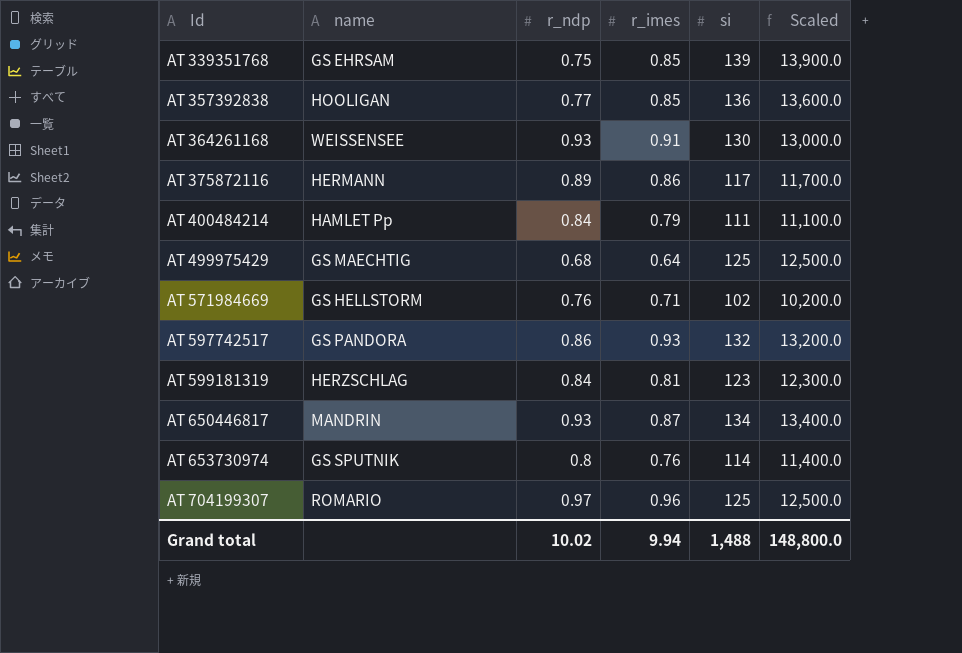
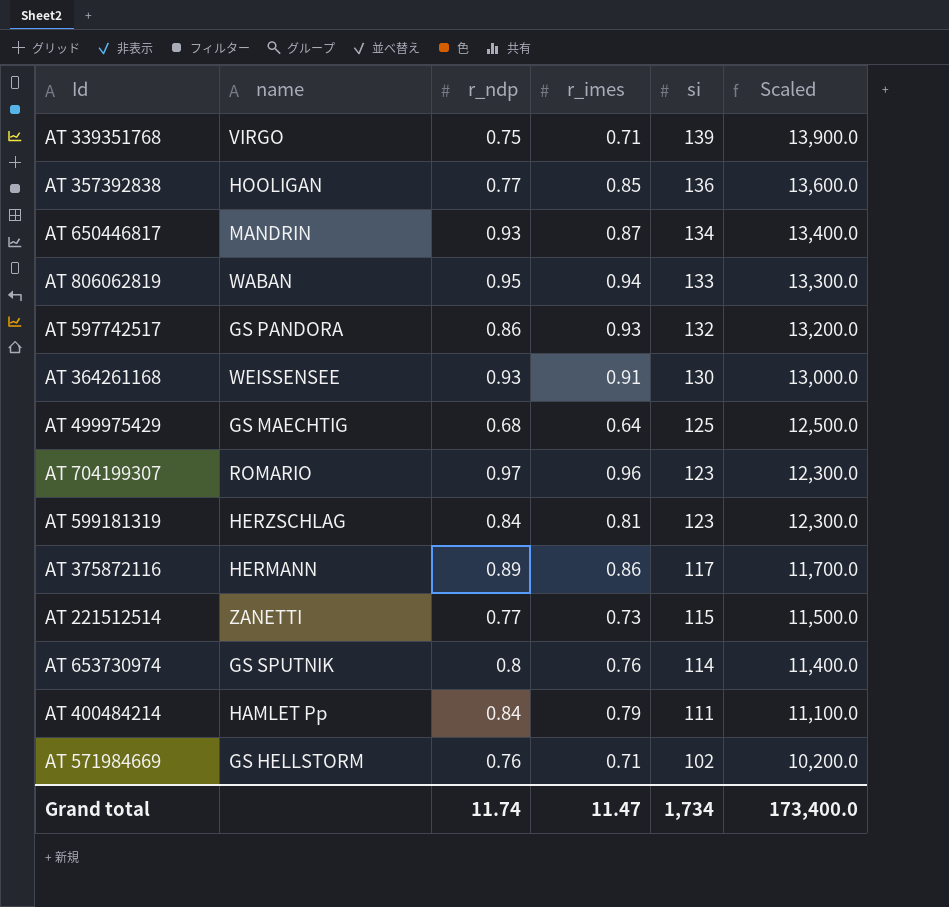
row order: Id ascending -> si descending
AT 339351768 | name: GS EHRSAM -> VIRGO
AT 339351768 | r_imes: 0.85 -> 0.71
row AT 806062819: none -> WABAN | 0.95 | 0.94 | 133 | 13,300.0
AT 704199307 | si: 125 -> 123
AT 704199307 | Scaled: 12,500.0 -> 12,300.0
row AT 221512514: none -> ZANETTI | 0.77 | 0.73 | 115 | 11,500.0
Grand total | r_ndp: 10.02 -> 11.74
Grand total | r_imes: 9.94 -> 11.47
Grand total | si: 1,488 -> 1,734
Grand total | Scaled: 148,800.0 -> 173,400.0

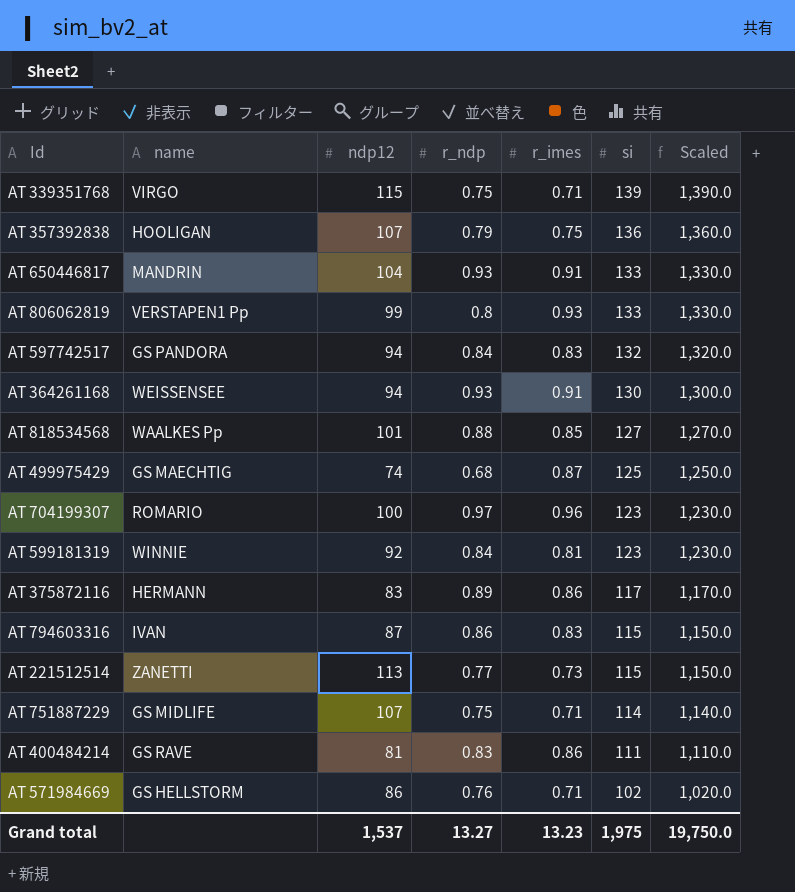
column ndp12 | position: none -> 3
column Scaled | formula: [si] * 100 -> [si] * 10
row AT 653730974: GS SPUTNIK | 0.8 | 0.76 | 114 | 11,400.0 -> none
AT 357392838 | r_ndp: 0.77 -> 0.79
AT 357392838 | r_imes: 0.85 -> 0.75
AT 650446817 | r_imes: 0.87 -> 0.91
AT 650446817 | si: 134 -> 133
AT 806062819 | name: WABAN -> VERSTAPEN1 Pp
AT 806062819 | r_ndp: 0.95 -> 0.8
AT 806062819 | r_imes: 0.94 -> 0.93
AT 597742517 | r_ndp: 0.86 -> 0.84
AT 597742517 | r_imes: 0.93 -> 0.83
row AT 818534568: none -> WAALKES Pp | 101 | 0.88 | 0.85 | 127 | 1,270.0
AT 499975429 | r_imes: 0.64 -> 0.87
AT 599181319 | name: HERZSCHLAG -> WINNIE
row AT 794603316: none -> IVAN | 87 | 0.86 | 0.83 | 115 | 1,150.0
row AT 751887229: none -> GS MIDLIFE | 107 | 0.75 | 0.71 | 114 | 1,140.0
AT 400484214 | name: HAMLET Pp -> GS RAVE
AT 400484214 | r_ndp: 0.84 -> 0.83
AT 400484214 | r_imes: 0.79 -> 0.86
Grand total | r_ndp: 11.74 -> 13.27
Grand total | r_imes: 11.47 -> 13.23
Grand total | si: 1,734 -> 1,975
Grand total | Scaled: 173,400.0 -> 19,750.0

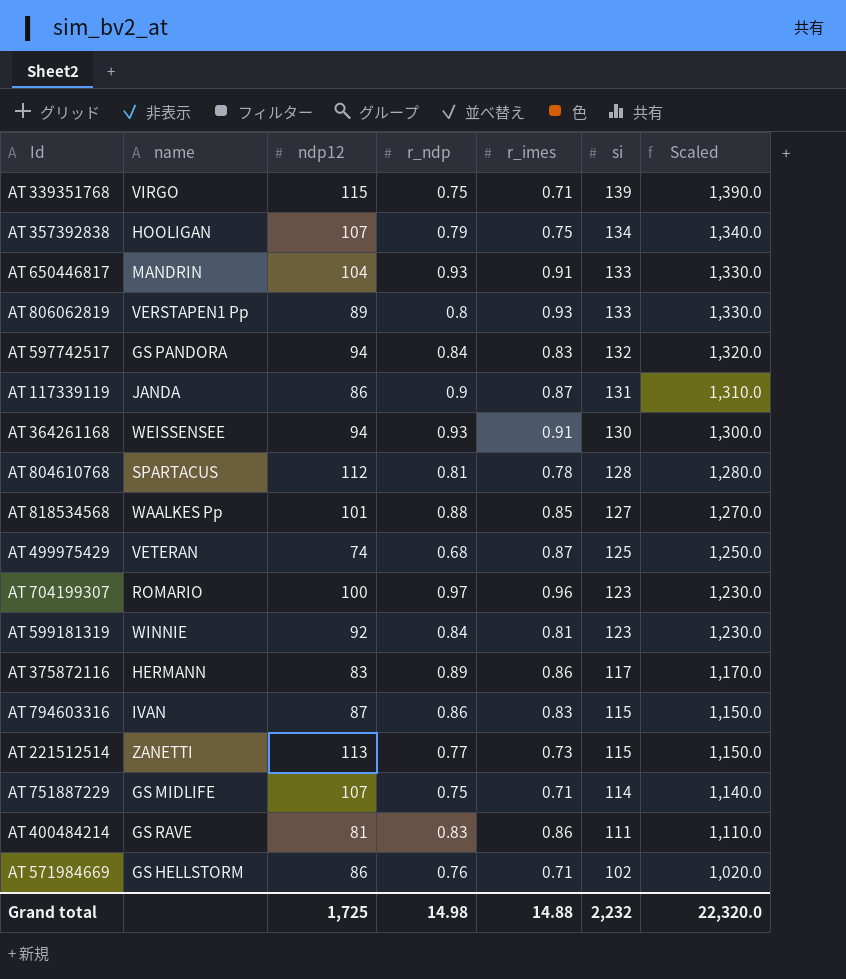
AT 357392838 | si: 136 -> 134
AT 357392838 | Scaled: 1,360.0 -> 1,340.0
AT 806062819 | ndp12: 99 -> 89
row AT 117339119: none -> JANDA | 86 | 0.9 | 0.87 | 131 | 1,310.0
row AT 804610768: none -> SPARTACUS | 112 | 0.81 | 0.78 | 128 | 1,280.0
AT 499975429 | name: GS MAECHTIG -> VETERAN
Grand total | ndp12: 1,537 -> 1,725
Grand total | r_ndp: 13.27 -> 14.98
Grand total | r_imes: 13.23 -> 14.88
Grand total | si: 1,975 -> 2,232
Grand total | Scaled: 19,750.0 -> 22,320.0

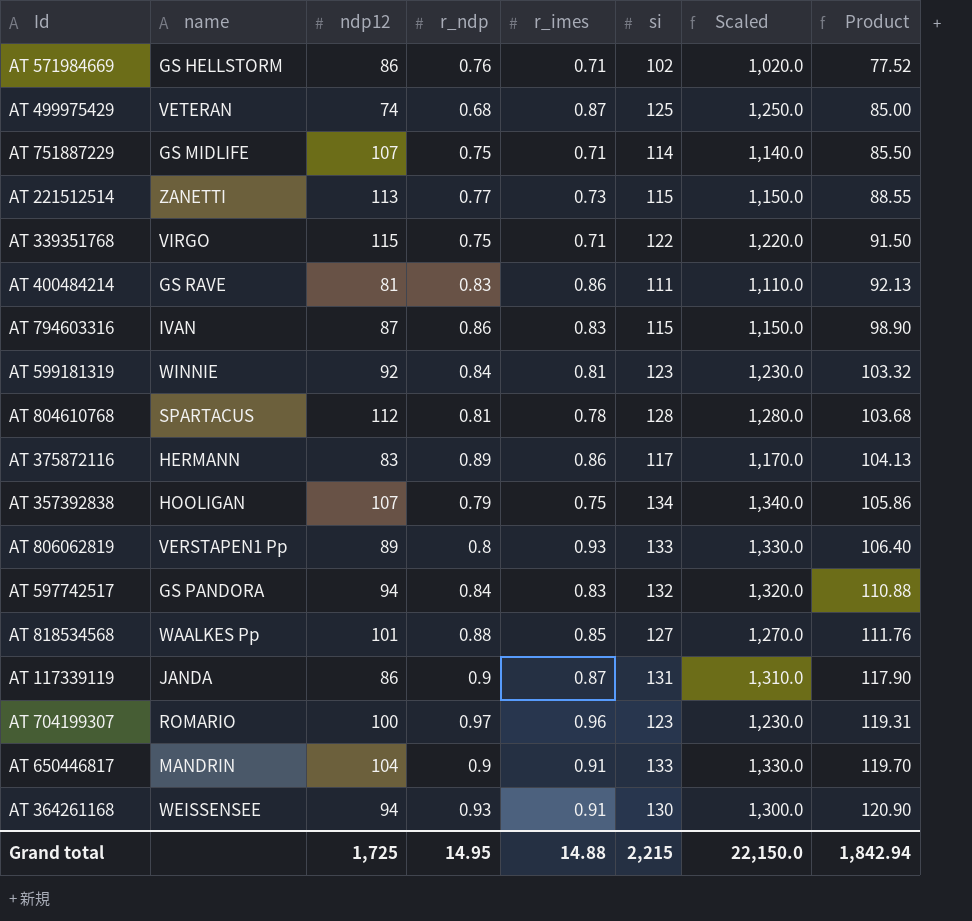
row order: si descending -> Product ascending
column Product | formula: none -> [r_ndp] * [si]
AT 339351768 | si: 139 -> 122
AT 339351768 | Scaled: 1,390.0 -> 1,220.0
AT 650446817 | r_ndp: 0.93 -> 0.9
Grand total | r_ndp: 14.98 -> 14.95
Grand total | si: 2,232 -> 2,215
Grand total | Scaled: 22,320.0 -> 22,150.0

